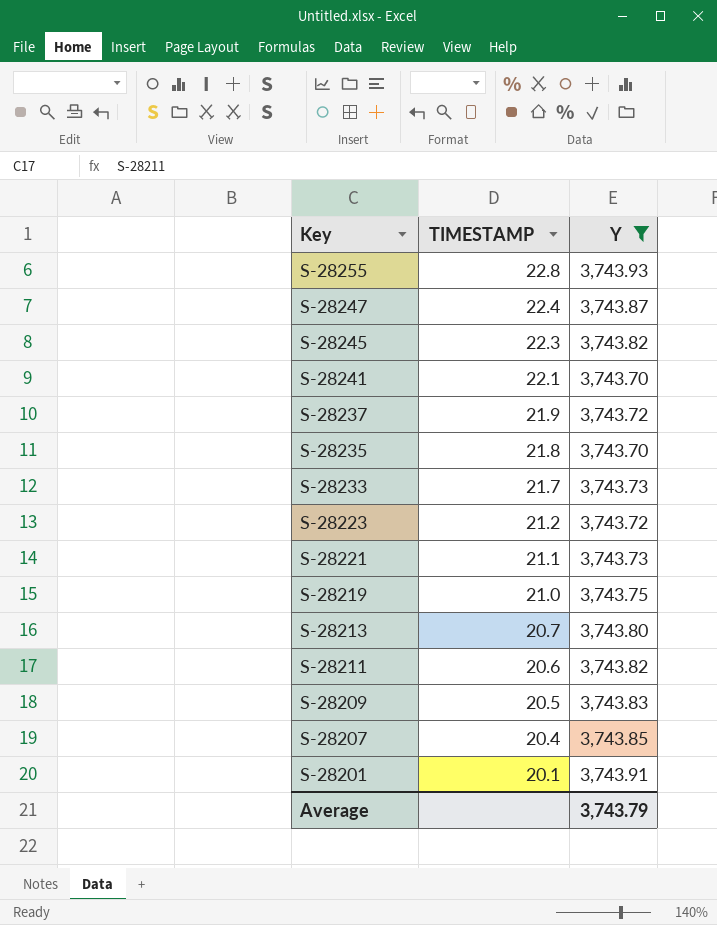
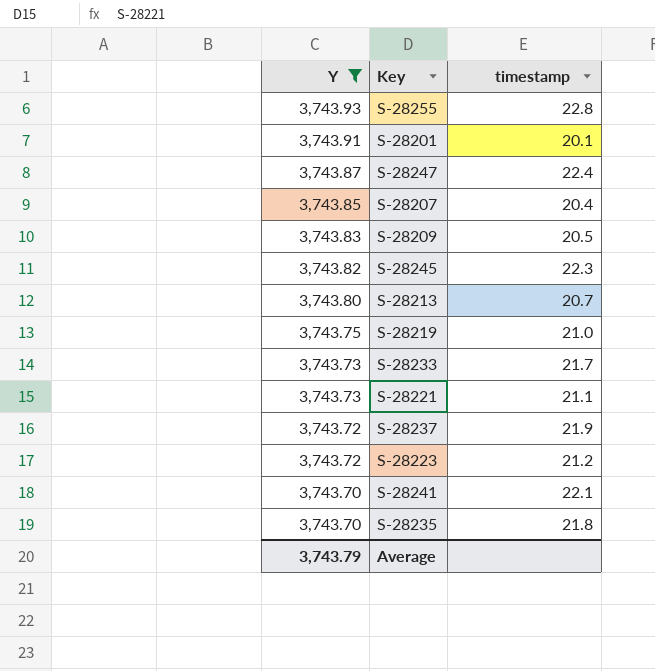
row order: Key descending -> Y descending
column Y | position: 3 -> 1
column name: TIMESTAMP -> timestamp
row S-28211: 20.6 | 3,743.82 -> none

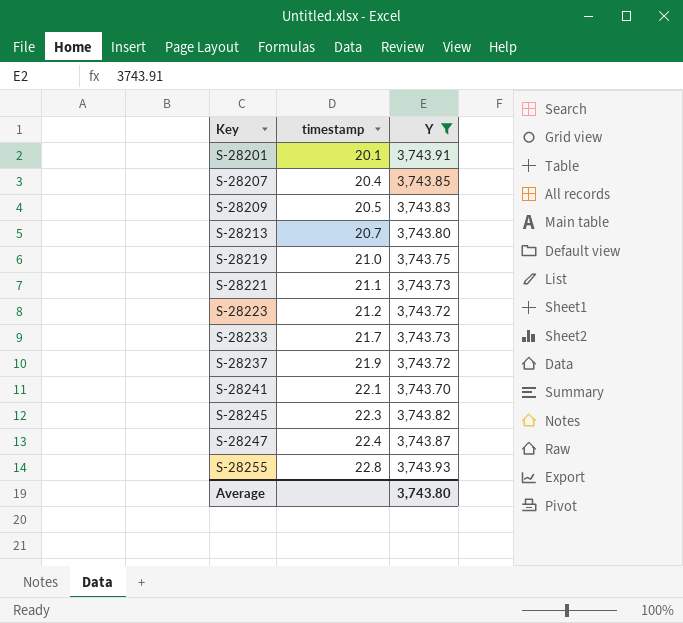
row order: Y descending -> Key ascending
column Y | position: 1 -> 3
row S-28235: 3,743.70 | 21.8 -> none
Average | Y: 3,743.79 -> 3,743.80

